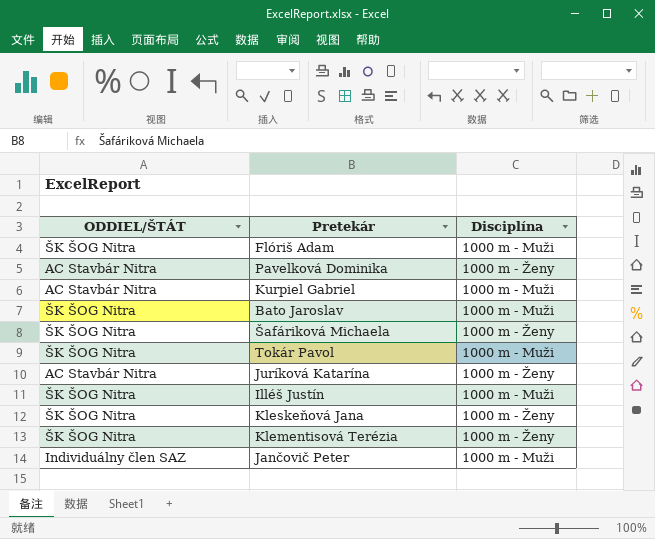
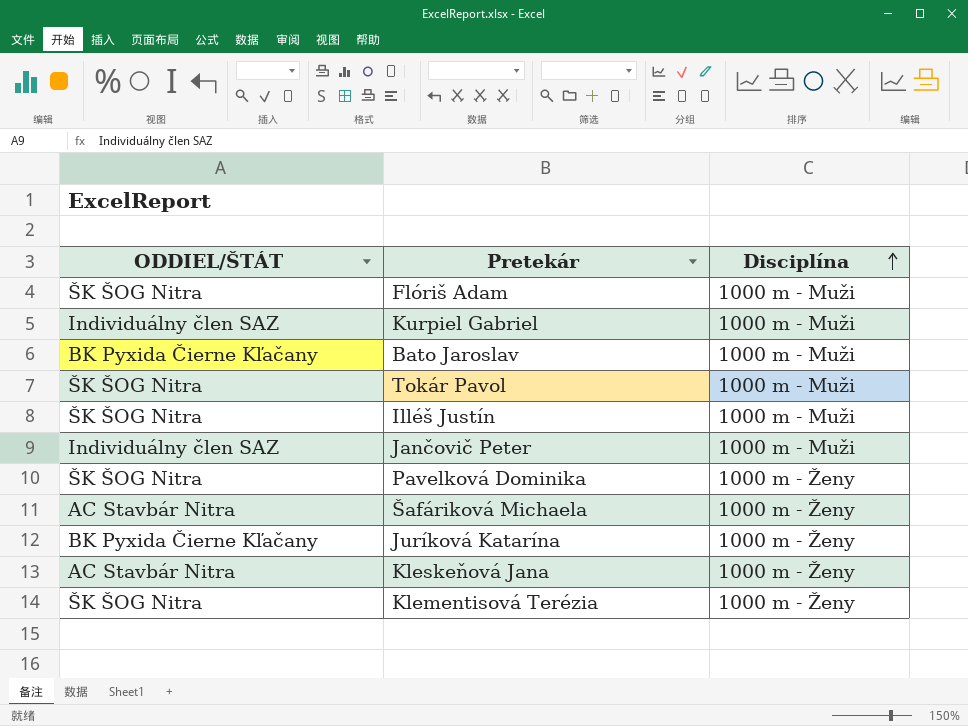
row order: none -> Disciplína ascending
Kurpiel Gabriel | ODDIEL/ŠTÁT: AC Stavbár Nitra -> Individuálny člen SAZ
Bato Jaroslav | ODDIEL/ŠTÁT: ŠK ŠOG Nitra -> BK Pyxida Čierne Kľačany
Pavelková Dominika | ODDIEL/ŠTÁT: AC Stavbár Nitra -> ŠK ŠOG Nitra
Šafáriková Michaela | ODDIEL/ŠTÁT: ŠK ŠOG Nitra -> AC Stavbár Nitra
Juríková Katarína | ODDIEL/ŠTÁT: AC Stavbár Nitra -> BK Pyxida Čierne Kľačany
Kleskeňová Jana | ODDIEL/ŠTÁT: ŠK ŠOG Nitra -> AC Stavbár Nitra

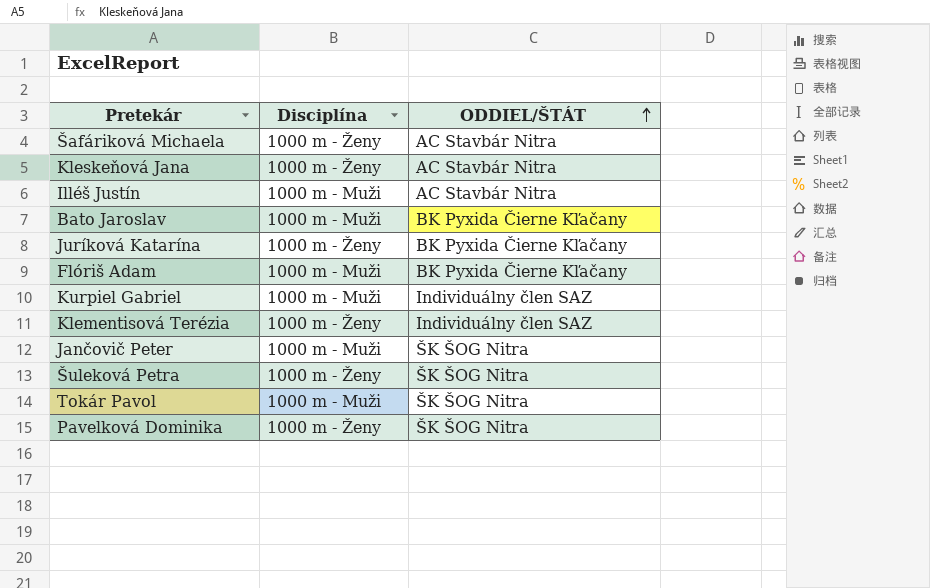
row order: Disciplína ascending -> ODDIEL/ŠTÁT ascending
column ODDIEL/ŠTÁT | position: 1 -> 3
Illéš Justín | ODDIEL/ŠTÁT: ŠK ŠOG Nitra -> AC Stavbár Nitra
Flóriš Adam | ODDIEL/ŠTÁT: ŠK ŠOG Nitra -> BK Pyxida Čierne Kľačany
Klementisová Terézia | ODDIEL/ŠTÁT: ŠK ŠOG Nitra -> Individuálny člen SAZ
Jančovič Peter | ODDIEL/ŠTÁT: Individuálny člen SAZ -> ŠK ŠOG Nitra
row Šuleková Petra: none -> 1000 m - Ženy | ŠK ŠOG Nitra

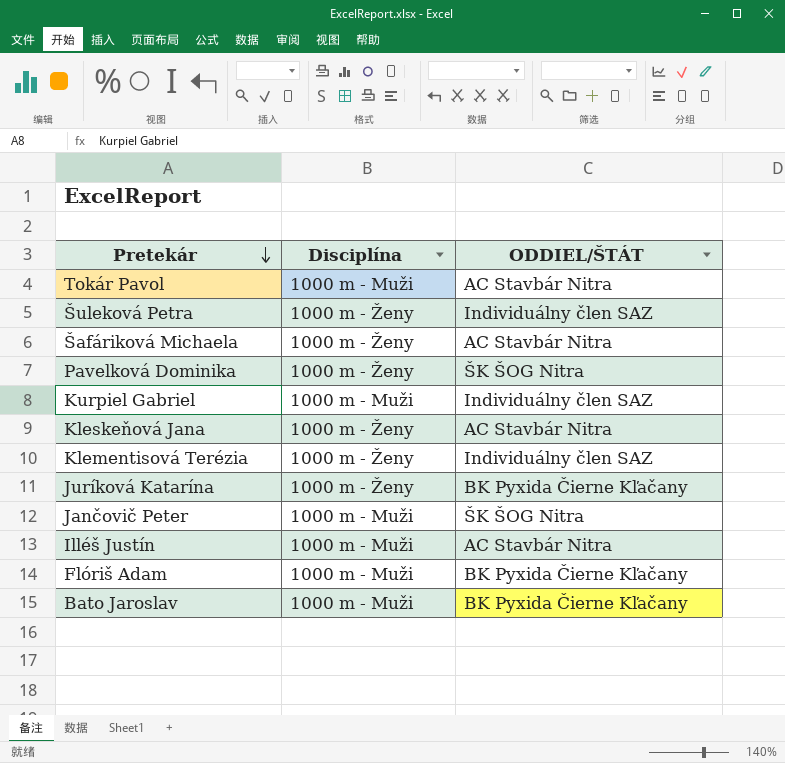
row order: ODDIEL/ŠTÁT ascending -> Pretekár descending
Tokár Pavol | ODDIEL/ŠTÁT: ŠK ŠOG Nitra -> AC Stavbár Nitra
Šuleková Petra | ODDIEL/ŠTÁT: ŠK ŠOG Nitra -> Individuálny člen SAZ

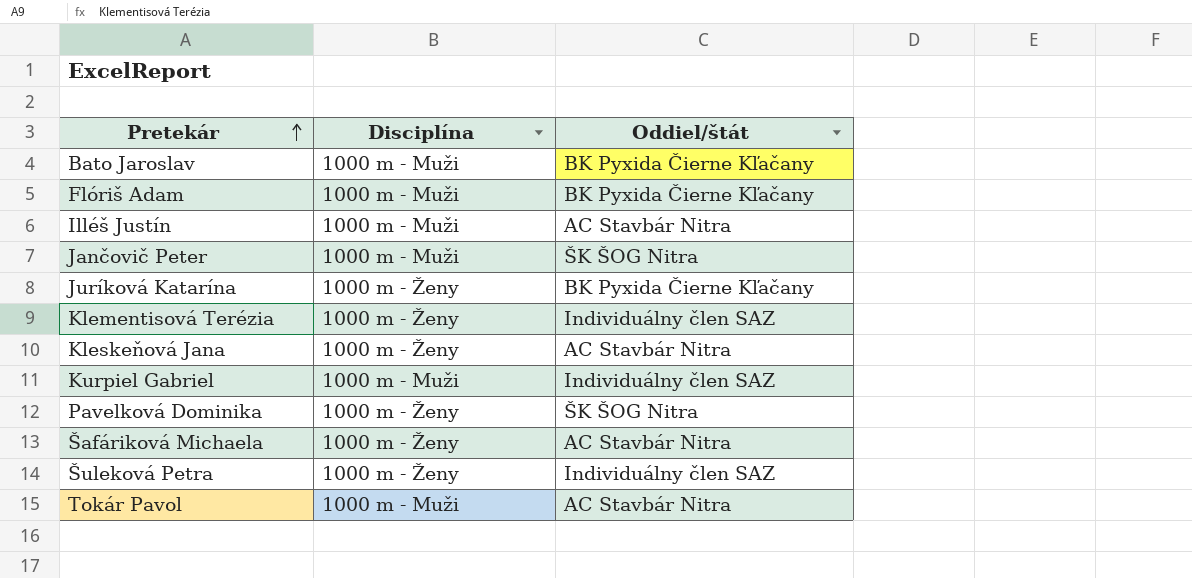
row order: Pretekár descending -> Pretekár ascending
column name: ODDIEL/ŠTÁT -> Oddiel/štát

